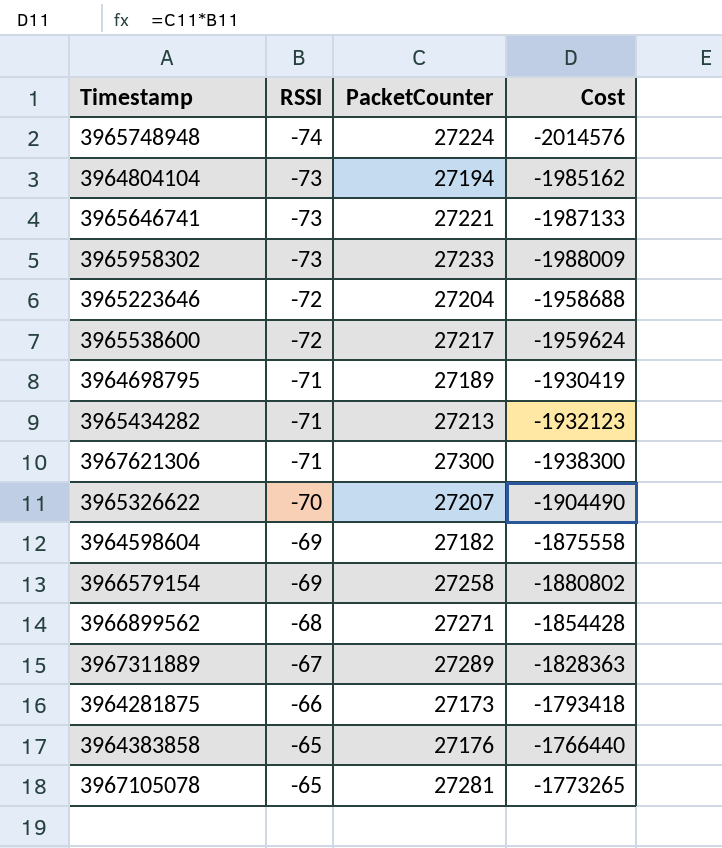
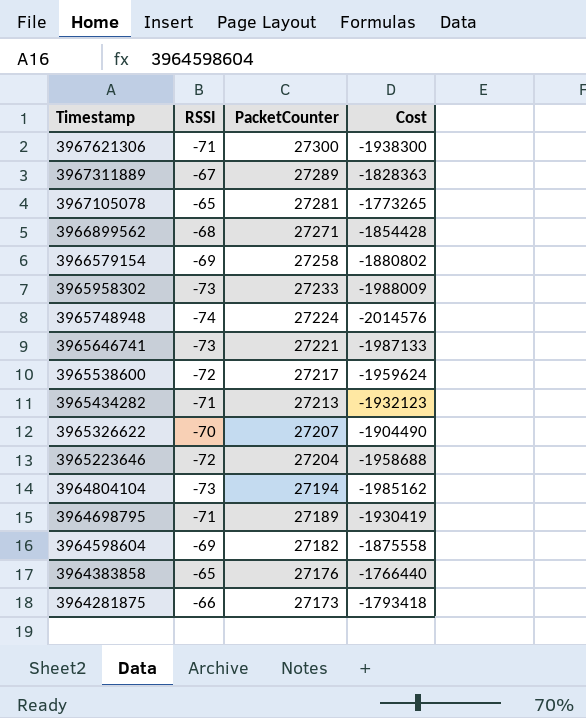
row order: RSSI ascending -> Timestamp descending

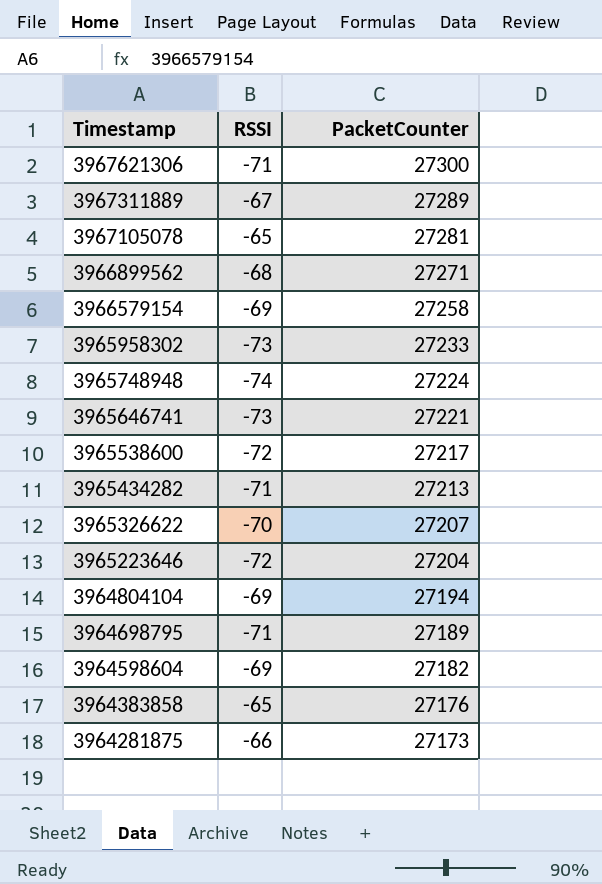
column Cost | formula: [RSSI] * [PacketCounter] -> none
3964804104 | RSSI: -73 -> -69

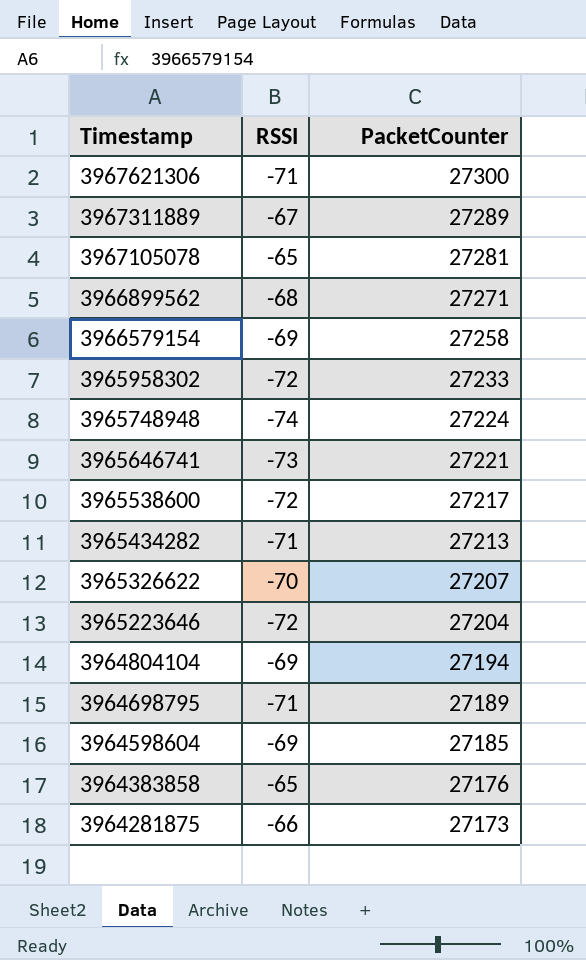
3965958302 | RSSI: -73 -> -72
3964598604 | PacketCounter: 27182 -> 27185

